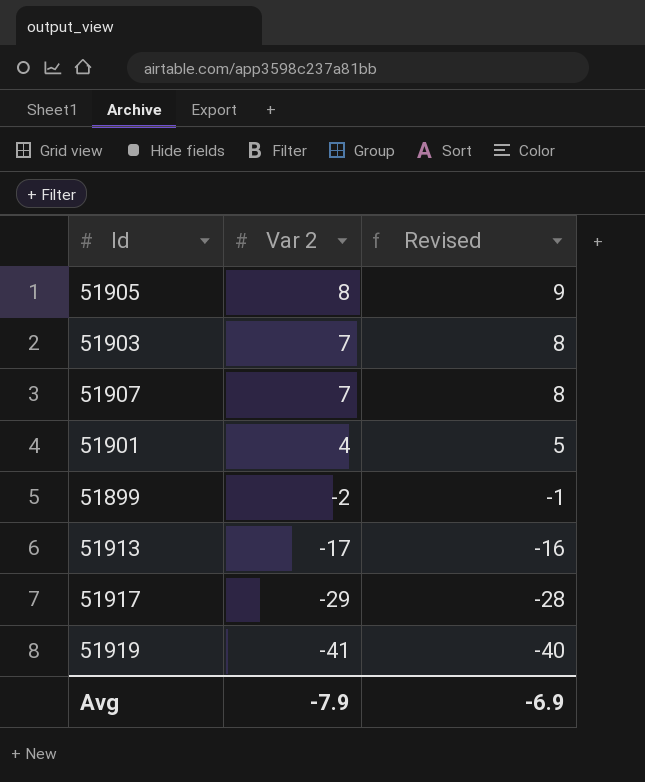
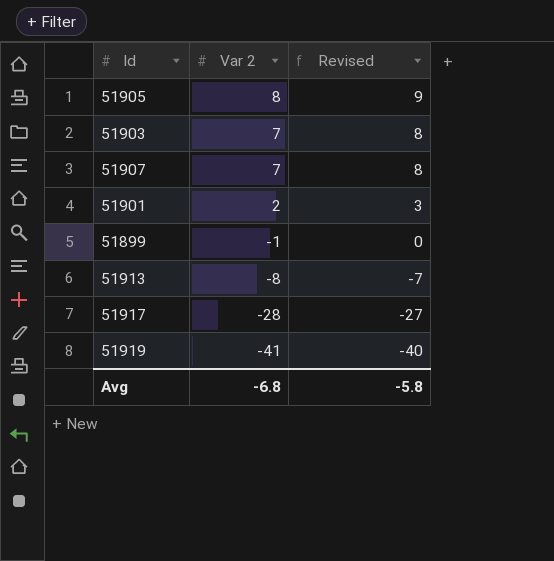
51901 | Var 2: 4 -> 2
51901 | Revised: 5 -> 3
51899 | Var 2: -2 -> -1
51899 | Revised: -1 -> 0
51913 | Var 2: -17 -> -8
51913 | Revised: -16 -> -7
51917 | Var 2: -29 -> -28
51917 | Revised: -28 -> -27
Avg | Var 2: -7.9 -> -6.8
Avg | Revised: -6.9 -> -5.8

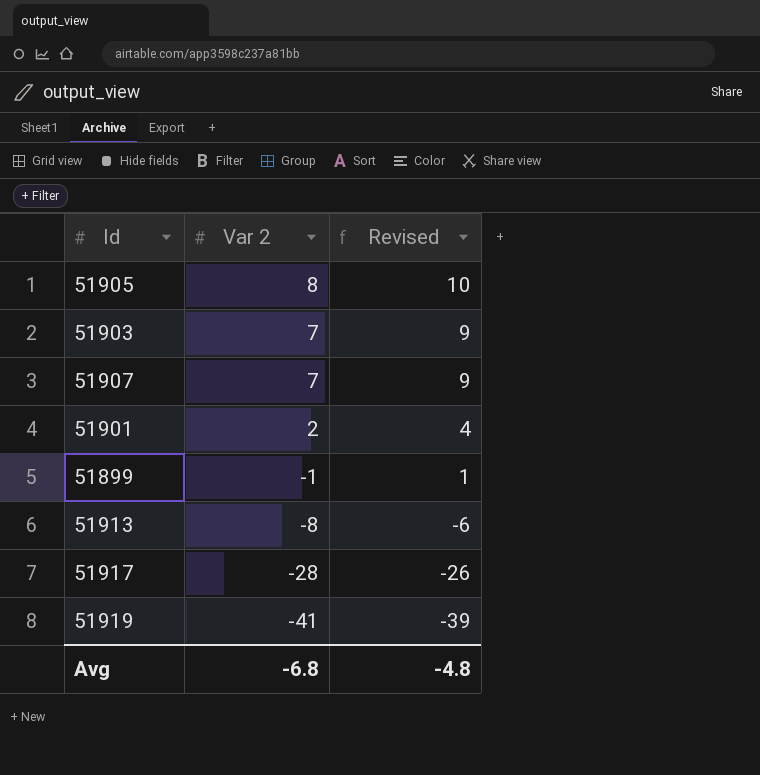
column Revised | formula: [Var 2] + 1 -> [Var 2] + 2
Avg | Revised: -5.8 -> -4.8

